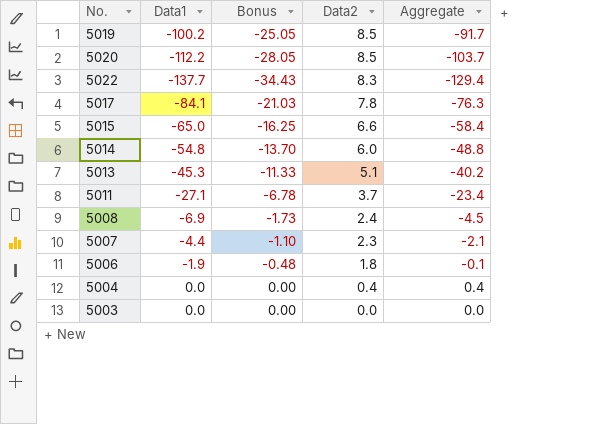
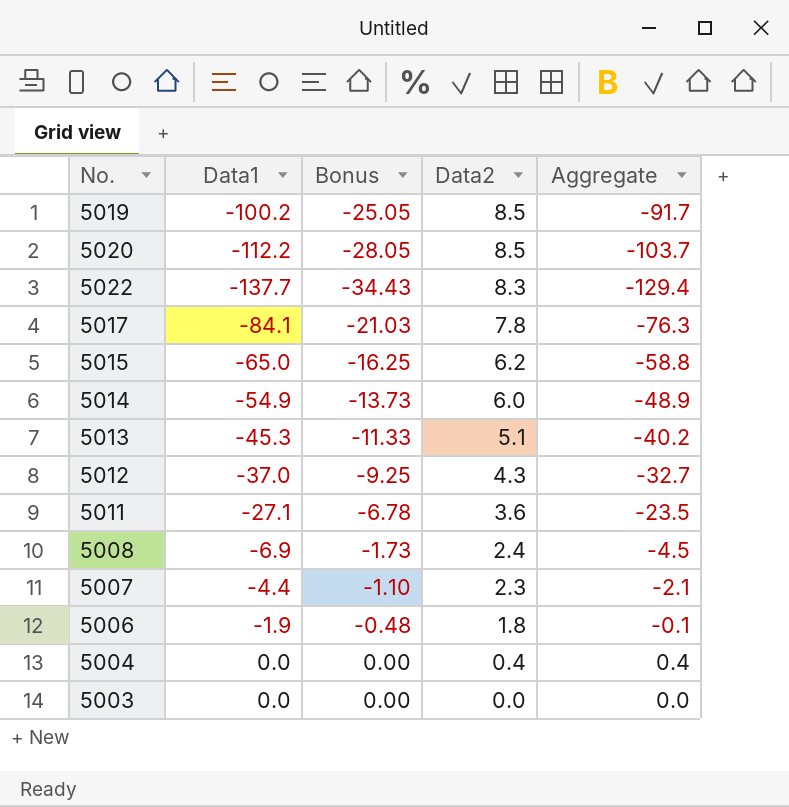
5015 | Data2: 6.6 -> 6.2
5015 | Aggregate: -58.4 -> -58.8
5014 | Data1: -54.8 -> -54.9
5014 | Bonus: -13.70 -> -13.73
5014 | Aggregate: -48.8 -> -48.9
row 5012: none -> -37.0 | -9.25 | 4.3 | -32.7
5011 | Data2: 3.7 -> 3.6
5011 | Aggregate: -23.4 -> -23.5

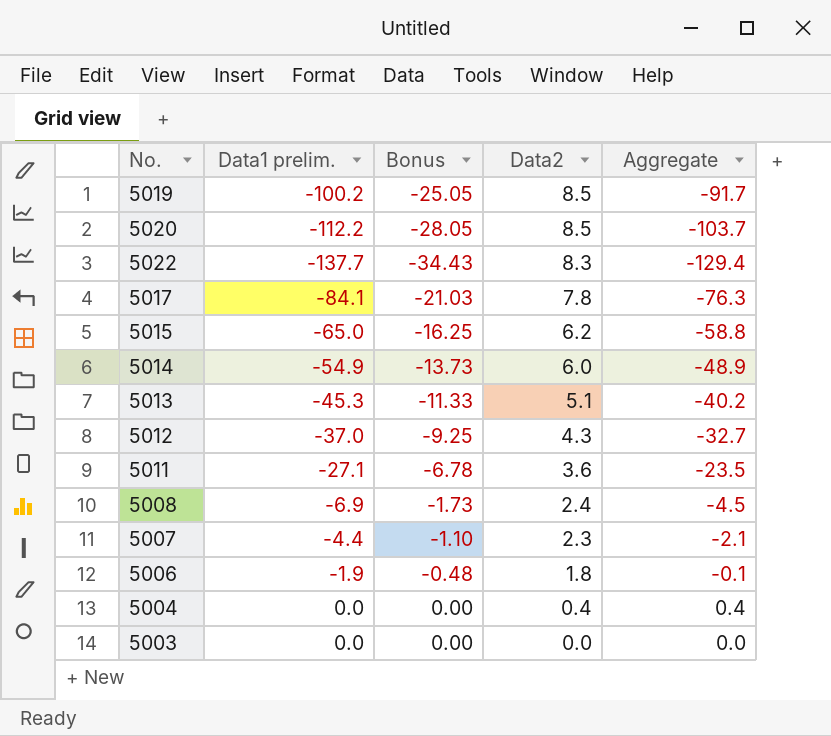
column name: Data1 -> Data1 prelim.

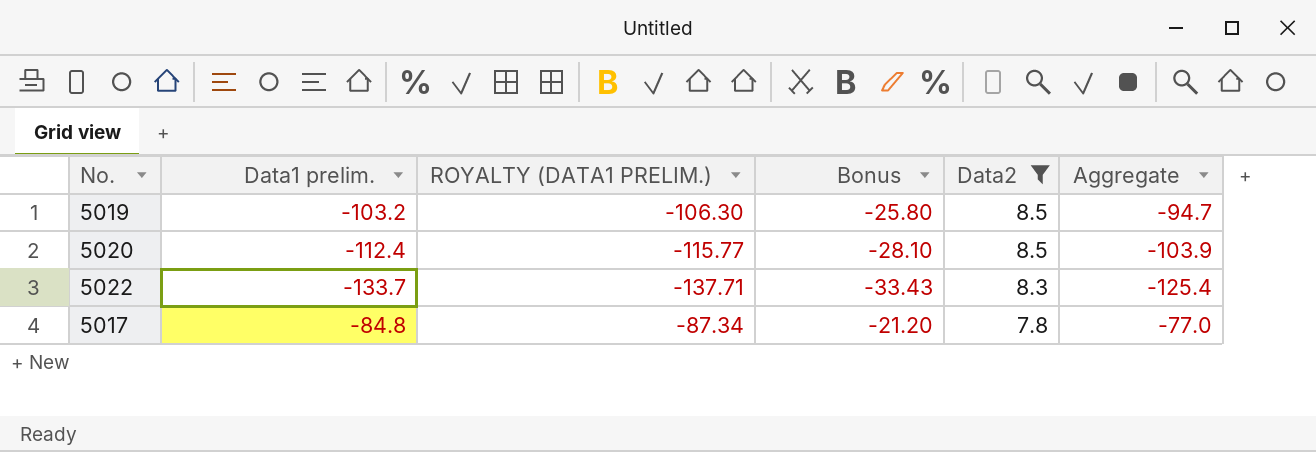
filter: none -> Data2 >= 7.8
column ROYALTY (DATA1 PRELIM.) | formula: none -> [Data1 prelim.] * 1.03
5019 | Data1 prelim.: -100.2 -> -103.2
5019 | Bonus: -25.05 -> -25.80
5019 | Aggregate: -91.7 -> -94.7
5020 | Data1 prelim.: -112.2 -> -112.4
5020 | Bonus: -28.05 -> -28.10
5020 | Aggregate: -103.7 -> -103.9
5022 | Data1 prelim.: -137.7 -> -133.7
5022 | Bonus: -34.43 -> -33.43
5022 | Aggregate: -129.4 -> -125.4
5017 | Data1 prelim.: -84.1 -> -84.8
5017 | Bonus: -21.03 -> -21.20
5017 | Aggregate: -76.3 -> -77.0

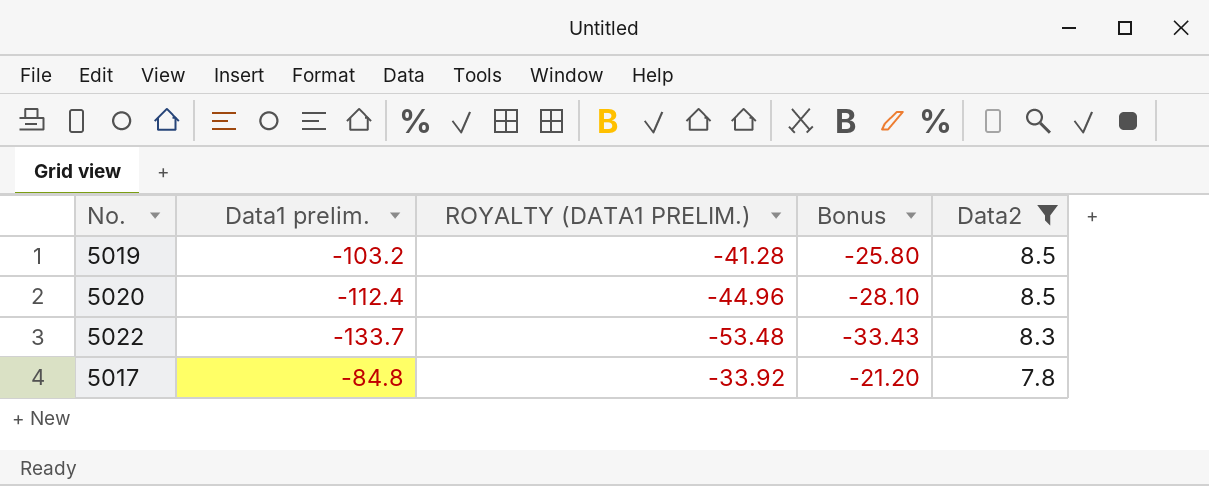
column Aggregate | formula: [Data1 prelim.] + [Data2] -> none
column ROYALTY (DATA1 PRELIM.) | formula: [Data1 prelim.] * 1.03 -> [Data1 prelim.] * 0.4

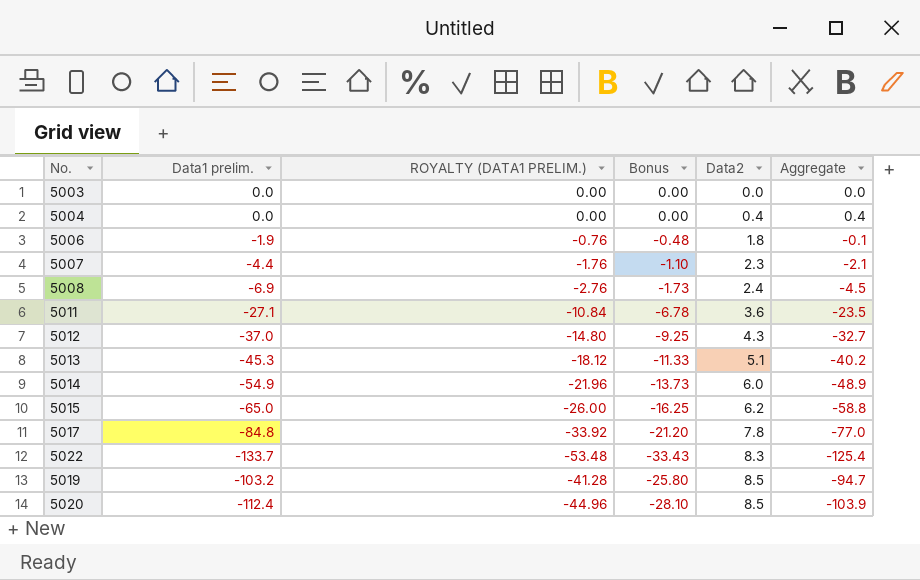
filter: Data2 >= 7.8 -> none
row order: Data2 descending -> Data2 ascending
column Aggregate | formula: none -> [Data1 prelim.] + [Data2]

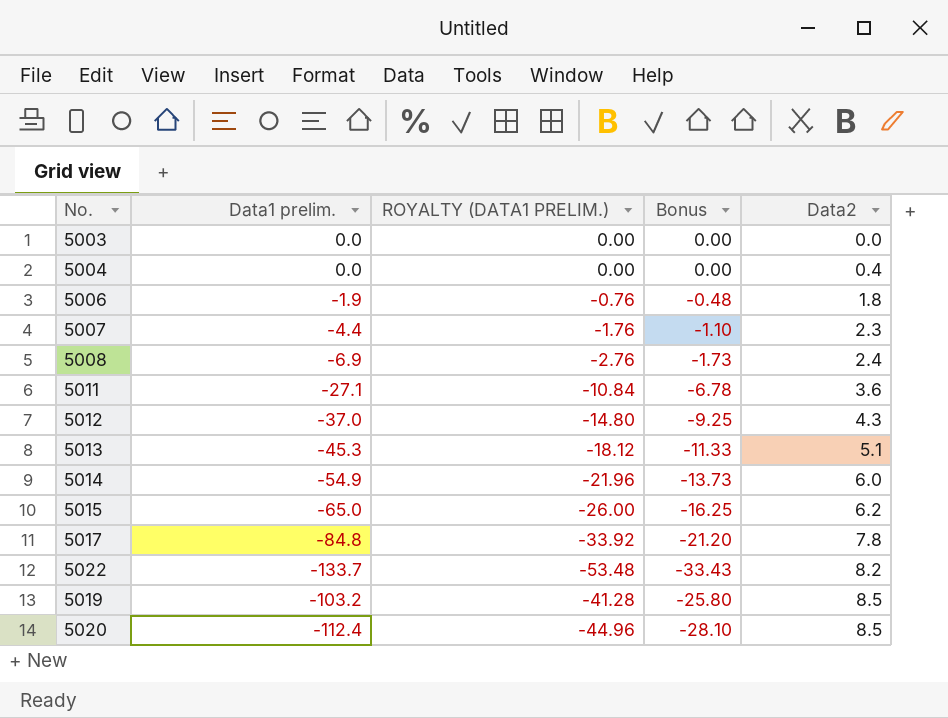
column Aggregate | formula: [Data1 prelim.] + [Data2] -> none
5022 | Data2: 8.3 -> 8.2

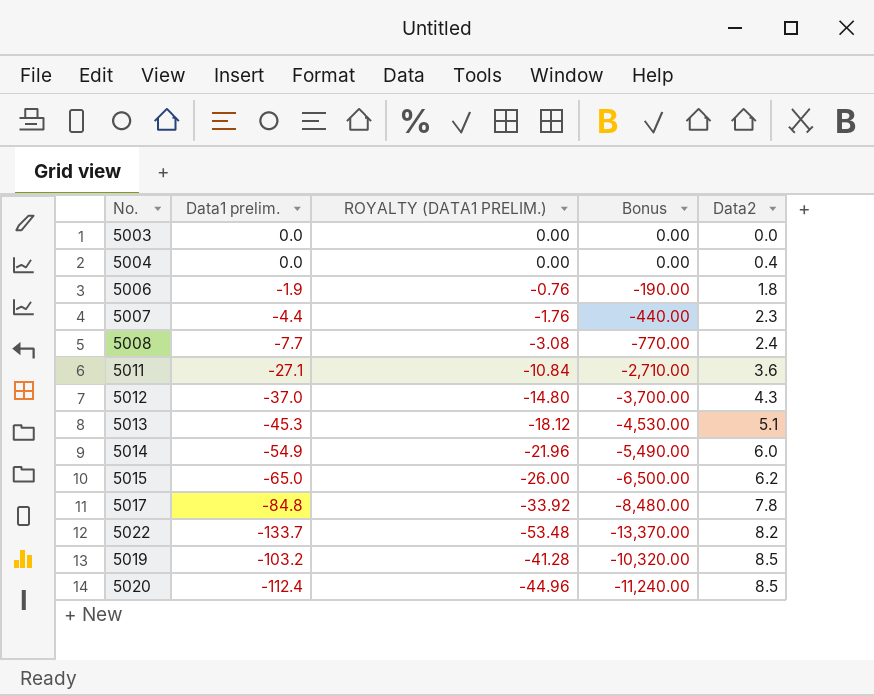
column Bonus | formula: [Data1 prelim.] * 0.25 -> [Data1 prelim.] * 100
5008 | Data1 prelim.: -6.9 -> -7.7
5008 | ROYALTY (DATA1 PRELIM.): -2.76 -> -3.08

